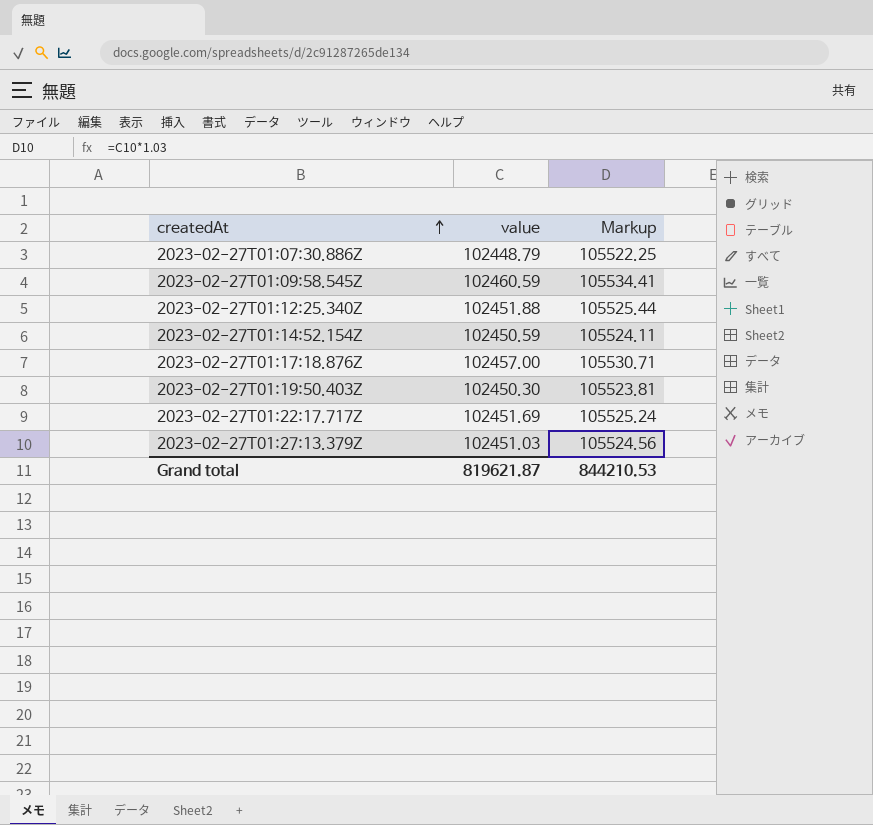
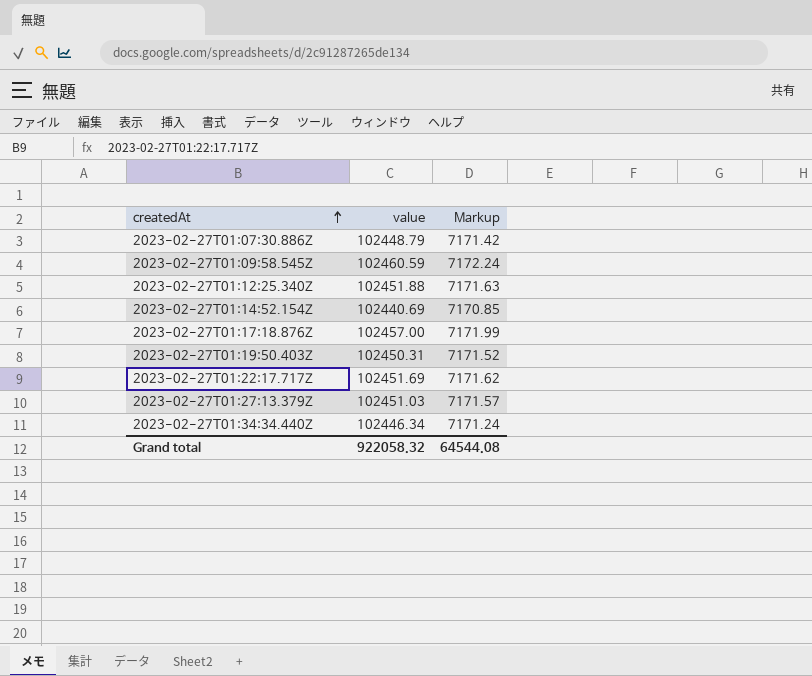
column Markup | formula: [value] * 1.03 -> [value] * 0.07
2023-02-27T01:14:52.154Z | value: 102450.59 -> 102440.69
2023-02-27T01:19:50.403Z | value: 102450.30 -> 102450.31
row 2023-02-27T01:34:34.440Z: none -> 102446.34 | 7171.24
Grand total | value: 819621.87 -> 922058.32
Grand total | Markup: 844210.53 -> 64544.08

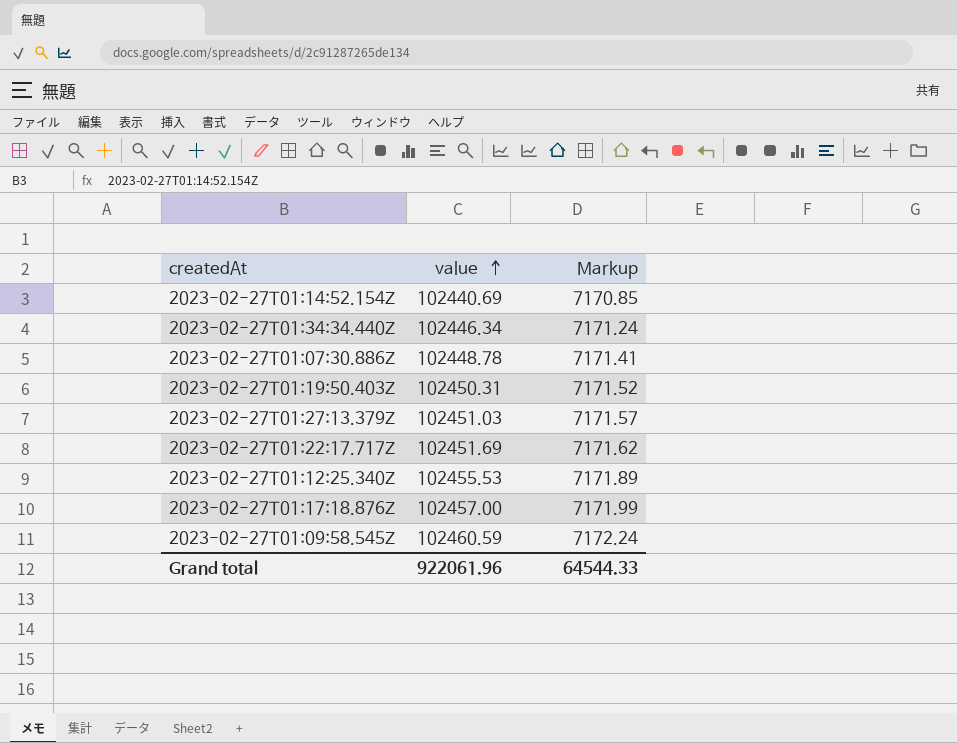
row order: createdAt ascending -> value ascending
2023-02-27T01:07:30.886Z | value: 102448.79 -> 102448.78
2023-02-27T01:07:30.886Z | Markup: 7171.42 -> 7171.41
2023-02-27T01:12:25.340Z | value: 102451.88 -> 102455.53
2023-02-27T01:12:25.340Z | Markup: 7171.63 -> 7171.89
Grand total | value: 922058.32 -> 922061.96
Grand total | Markup: 64544.08 -> 64544.33

